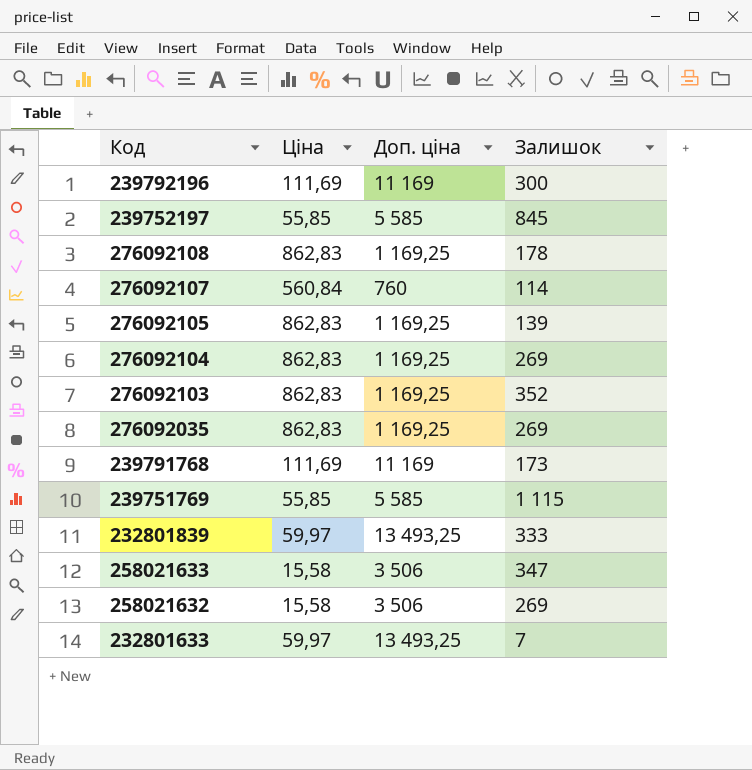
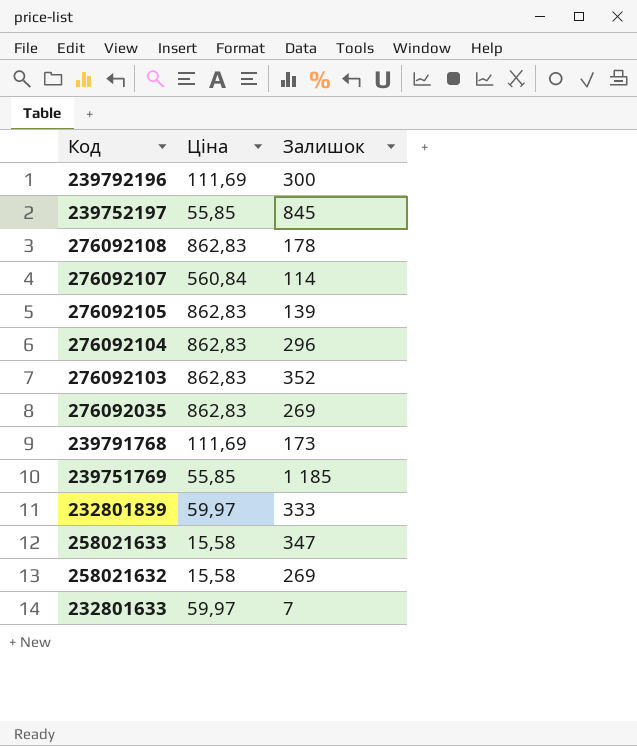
column Доп. ціна | position: 3 -> none
276092104 | Залишок: 269 -> 296
239751769 | Залишок: 1 115 -> 1 185

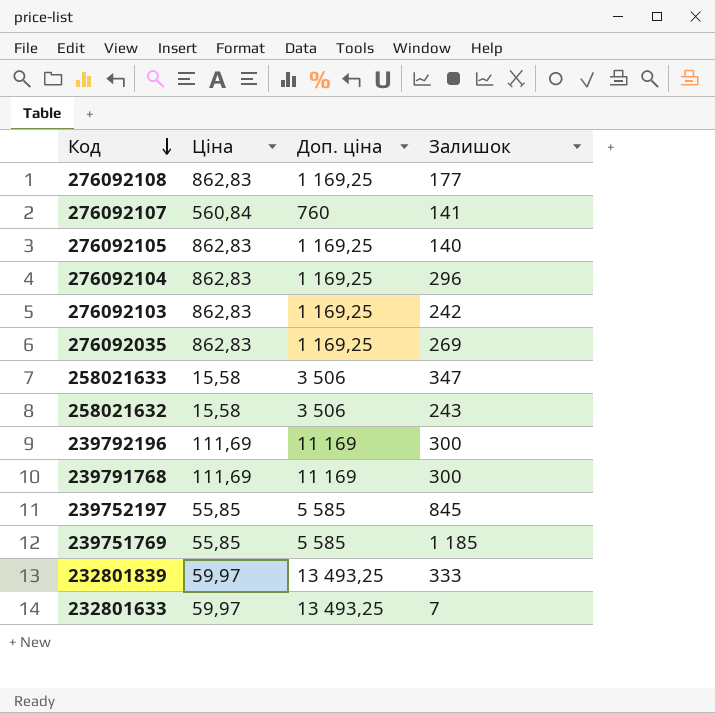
row order: none -> Код descending
column Доп. ціна | position: none -> 3
276092108 | Залишок: 178 -> 177
276092107 | Залишок: 114 -> 141
276092105 | Залишок: 139 -> 140
276092103 | Залишок: 352 -> 242
258021632 | Залишок: 269 -> 243
239791768 | Залишок: 173 -> 300

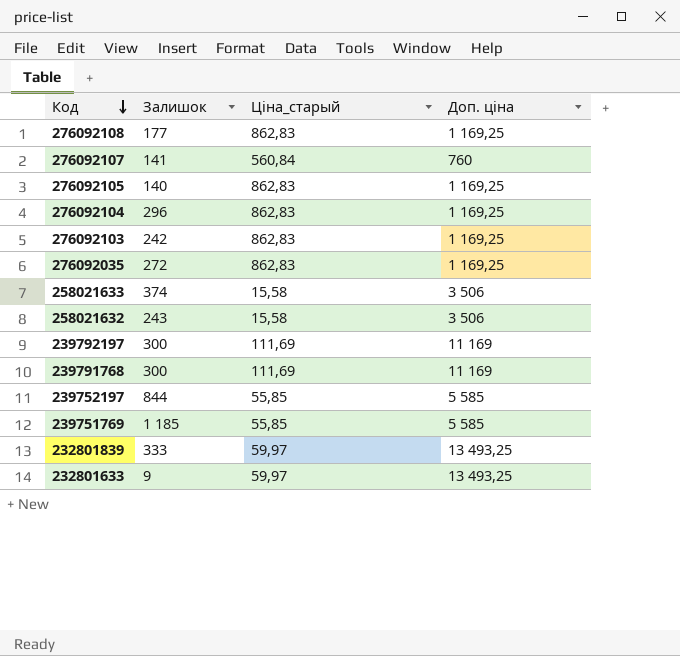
column Залишок | position: 4 -> 2
column name: Ціна -> Ціна_старый
row 239792196: 111,69 | 11 169 | 300 -> none
276092035 | Залишок: 269 -> 272
258021633 | Залишок: 347 -> 374
row 239792197: none -> 300 | 111,69 | 11 169
239752197 | Залишок: 845 -> 844
232801633 | Залишок: 7 -> 9

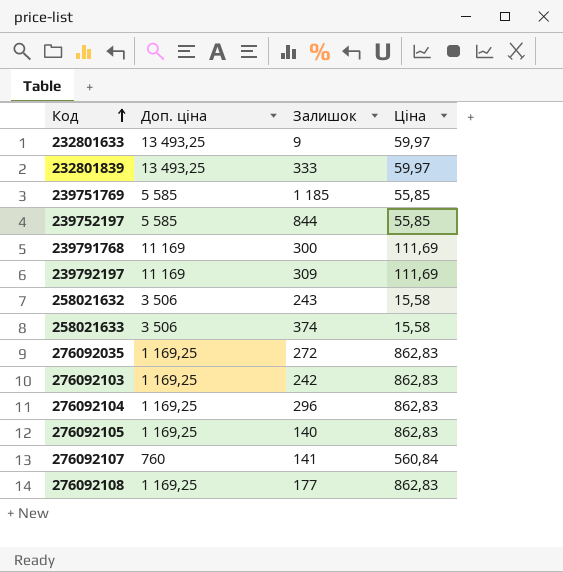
row order: Код descending -> Код ascending
column Доп. ціна | position: 4 -> 2
column name: Ціна_старый -> Ціна
239792197 | Залишок: 300 -> 309

